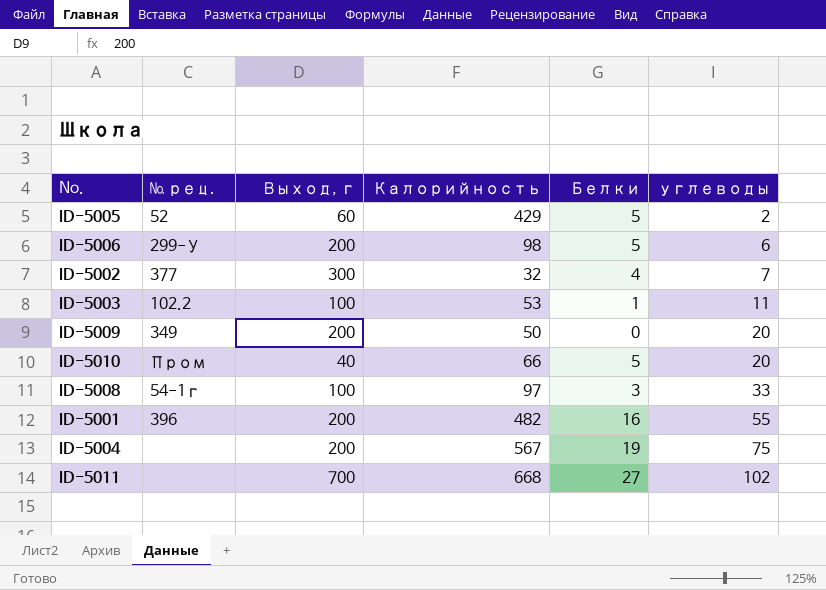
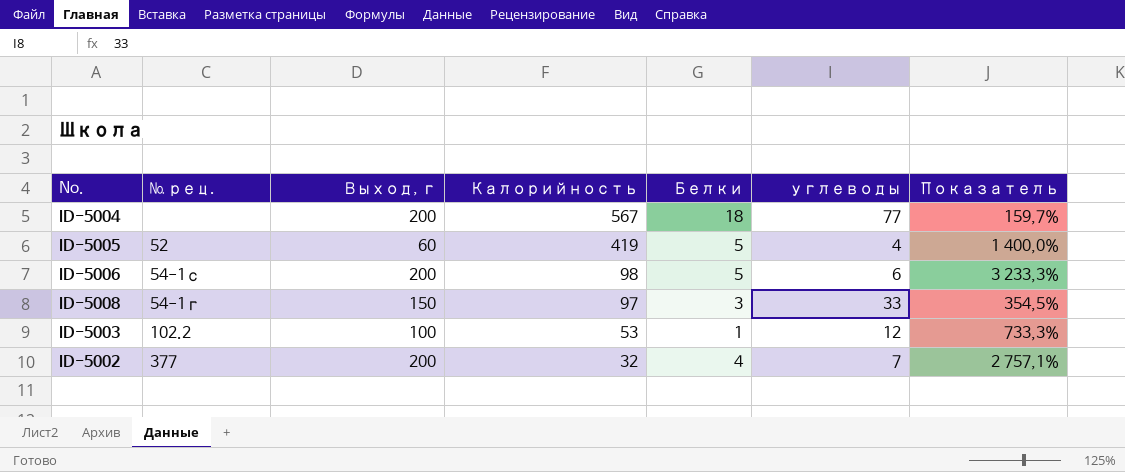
row order: углеводы ascending -> Калорийность descending
column Показатель | formula: none -> ([Выход, г] - [углеводы]) / [углеводы]
row ID-5009: 349 | 200 | 50 | 0 | 20 -> none
row ID-5010: Пром | 40 | 66 | 5 | 20 -> none
row ID-5001: 396 | 200 | 482 | 16 | 55 -> none
row ID-5011: none | 700 | 668 | 27 | 102 -> none
ID-5004 | Белки: 19 -> 18
ID-5004 | углеводы: 75 -> 77
ID-5005 | Калорийность: 429 -> 419
ID-5005 | углеводы: 2 -> 4
ID-5006 | № рец.: 299-У -> 54-1с
ID-5008 | Выход, г: 100 -> 150
ID-5003 | углеводы: 11 -> 12
ID-5002 | Выход, г: 300 -> 200

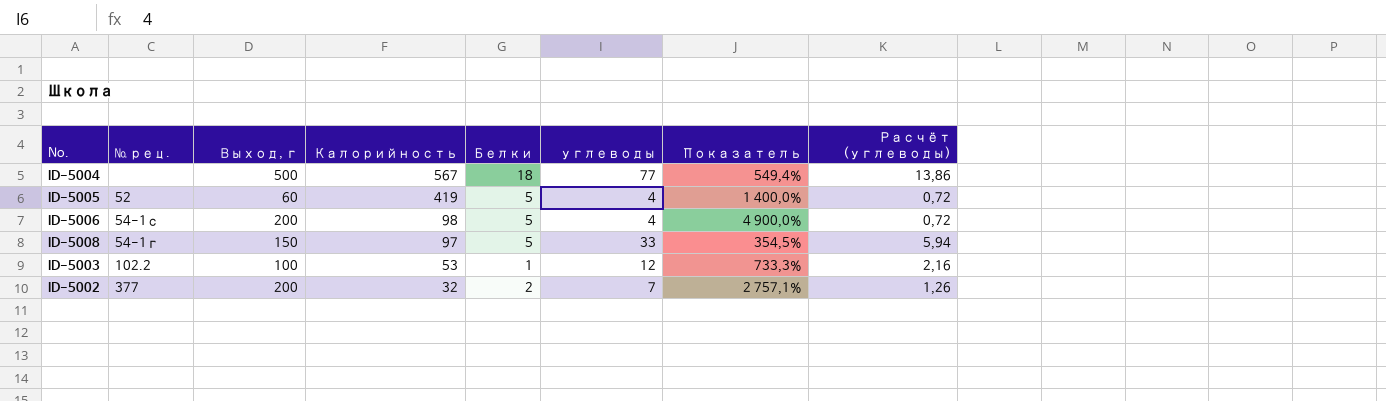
column Расчёт (углеводы) | formula: none -> [углеводы] * 0,18
ID-5004 | Выход, г: 200 -> 500
ID-5004 | Показатель: 159,7% -> 549,4%
ID-5006 | углеводы: 6 -> 4
ID-5006 | Показатель: 3 233,3% -> 4 900,0%
ID-5008 | Белки: 3 -> 5
ID-5002 | Белки: 4 -> 2

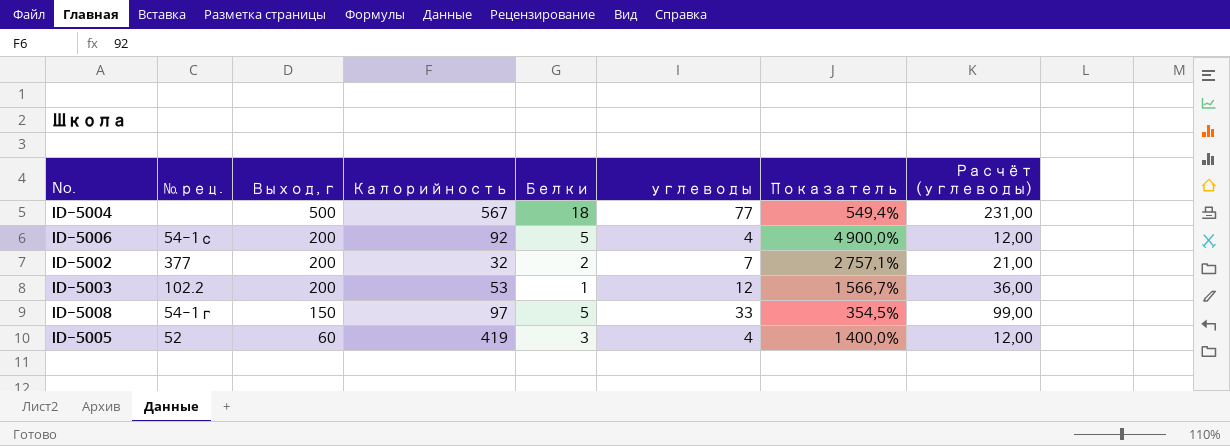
row order: Калорийность descending -> Выход, г descending
column Расчёт (углеводы) | formula: [углеводы] * 0,18 -> [углеводы] * 3
ID-5006 | Калорийность: 98 -> 92
ID-5003 | Выход, г: 100 -> 200
ID-5003 | Показатель: 733,3% -> 1 566,7%
ID-5005 | Белки: 5 -> 3

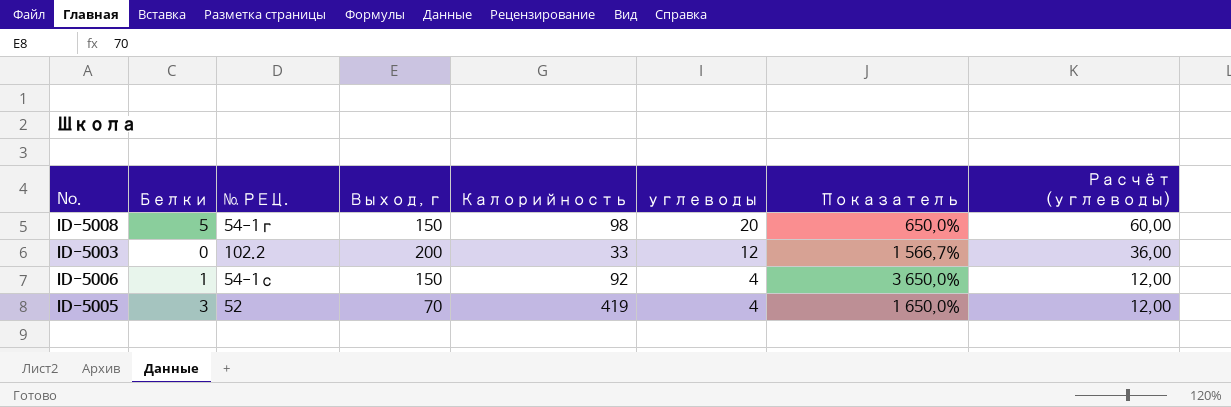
row order: Выход, г descending -> углеводы descending
column Белки | position: 5 -> 2
column name: № рец. -> № РЕЦ.
row ID-5004: none | 500 | 567 | 18 | 77 | 549,4% | 231,00 -> none
row ID-5002: 377 | 200 | 32 | 2 | 7 | 2 757,1% | 21,00 -> none
ID-5008 | Калорийность: 97 -> 98
ID-5008 | углеводы: 33 -> 20
ID-5008 | Показатель: 354,5% -> 650,0%
ID-5008 | Расчёт (углеводы): 99,00 -> 60,00
ID-5003 | Белки: 1 -> 0
ID-5003 | Калорийность: 53 -> 33
ID-5006 | Белки: 5 -> 1
ID-5006 | Выход, г: 200 -> 150
ID-5006 | Показатель: 4 900,0% -> 3 650,0%
ID-5005 | Выход, г: 60 -> 70
ID-5005 | Показатель: 1 400,0% -> 1 650,0%

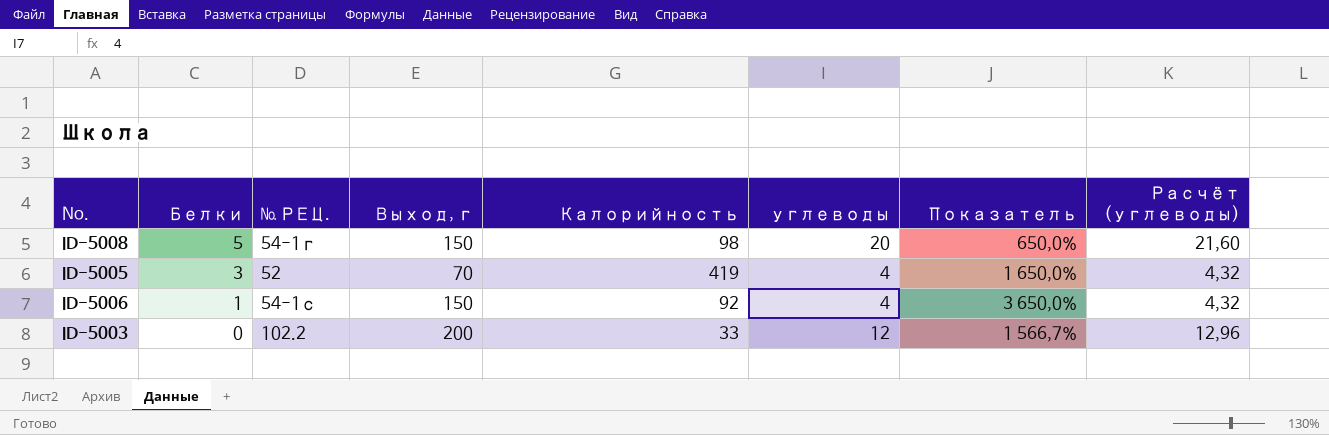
row order: углеводы descending -> Белки descending
column Расчёт (углеводы) | formula: [углеводы] * 3 -> [углеводы] * 1,08

